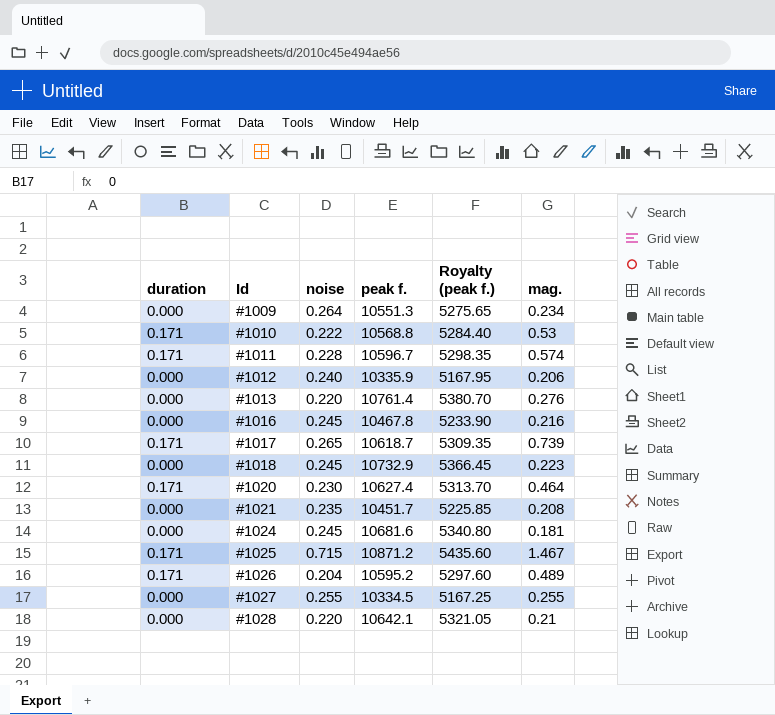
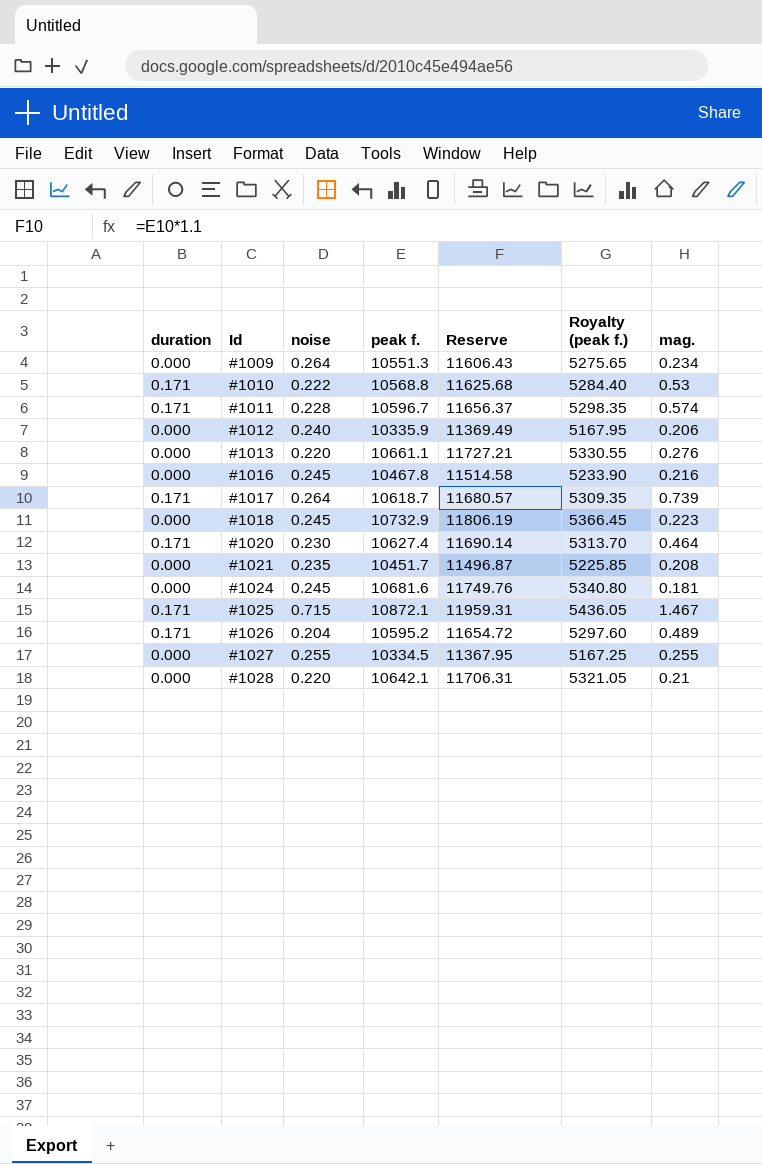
column Reserve | formula: none -> [peak f.] * 1.1
#1013 | peak f.: 10761.4 -> 10661.1
#1013 | Royalty (peak f.): 5380.70 -> 5330.55
#1017 | noise: 0.265 -> 0.264
#1025 | peak f.: 10871.2 -> 10872.1
#1025 | Royalty (peak f.): 5435.60 -> 5436.05

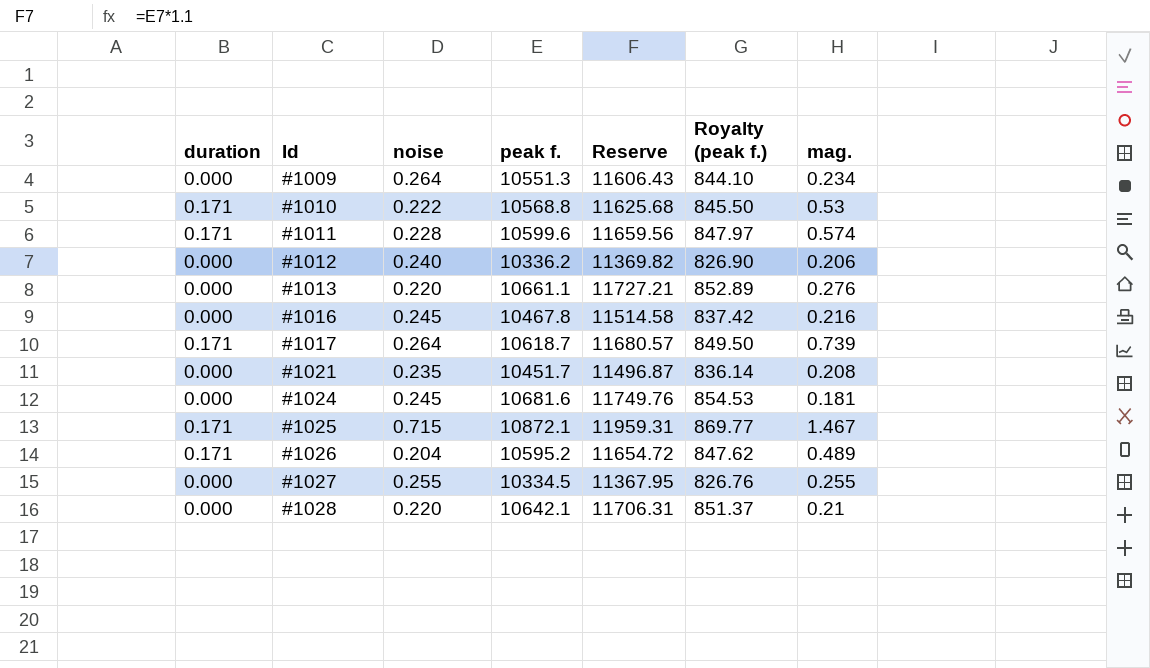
column Royalty (peak f.) | formula: [peak f.] * 0.5 -> [peak f.] * 0.08
row #1018: 0.000 | 0.245 | 10732.9 | 11806.19 | 5366.45 | 0.223 -> none
row #1020: 0.171 | 0.230 | 10627.4 | 11690.14 | 5313.70 | 0.464 -> none
#1011 | peak f.: 10596.7 -> 10599.6
#1011 | Reserve: 11656.37 -> 11659.56
#1012 | peak f.: 10335.9 -> 10336.2
#1012 | Reserve: 11369.49 -> 11369.82

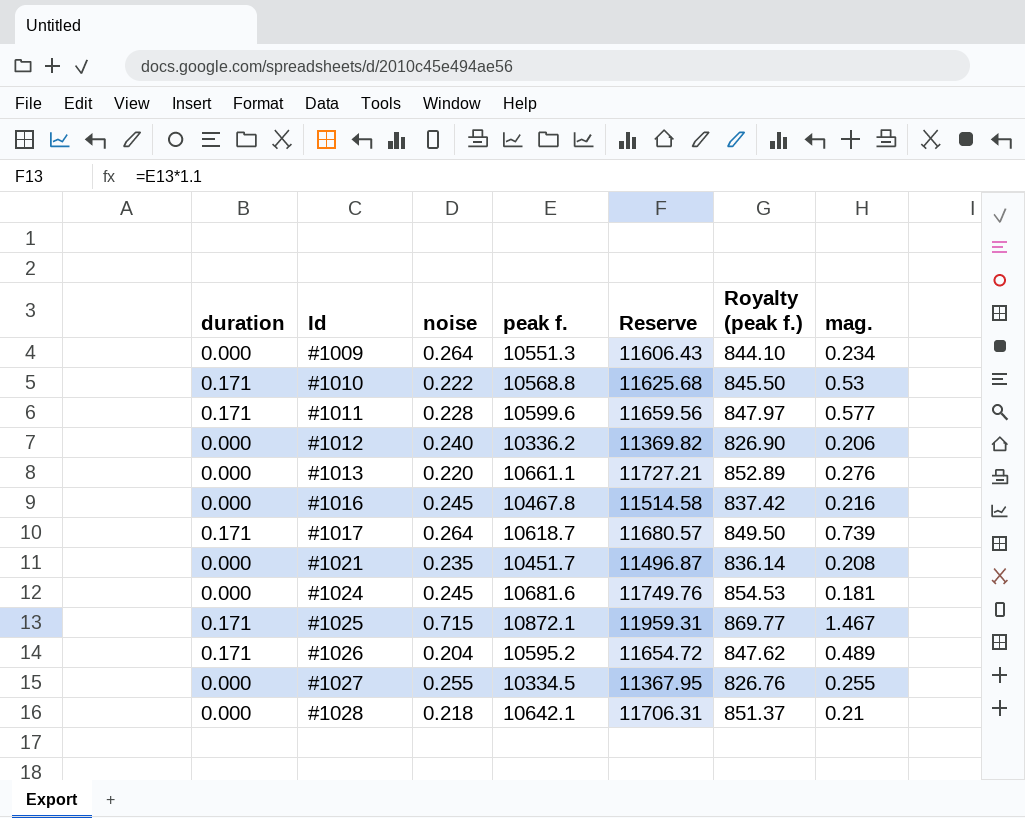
#1011 | mag.: 0.574 -> 0.577
#1028 | noise: 0.220 -> 0.218

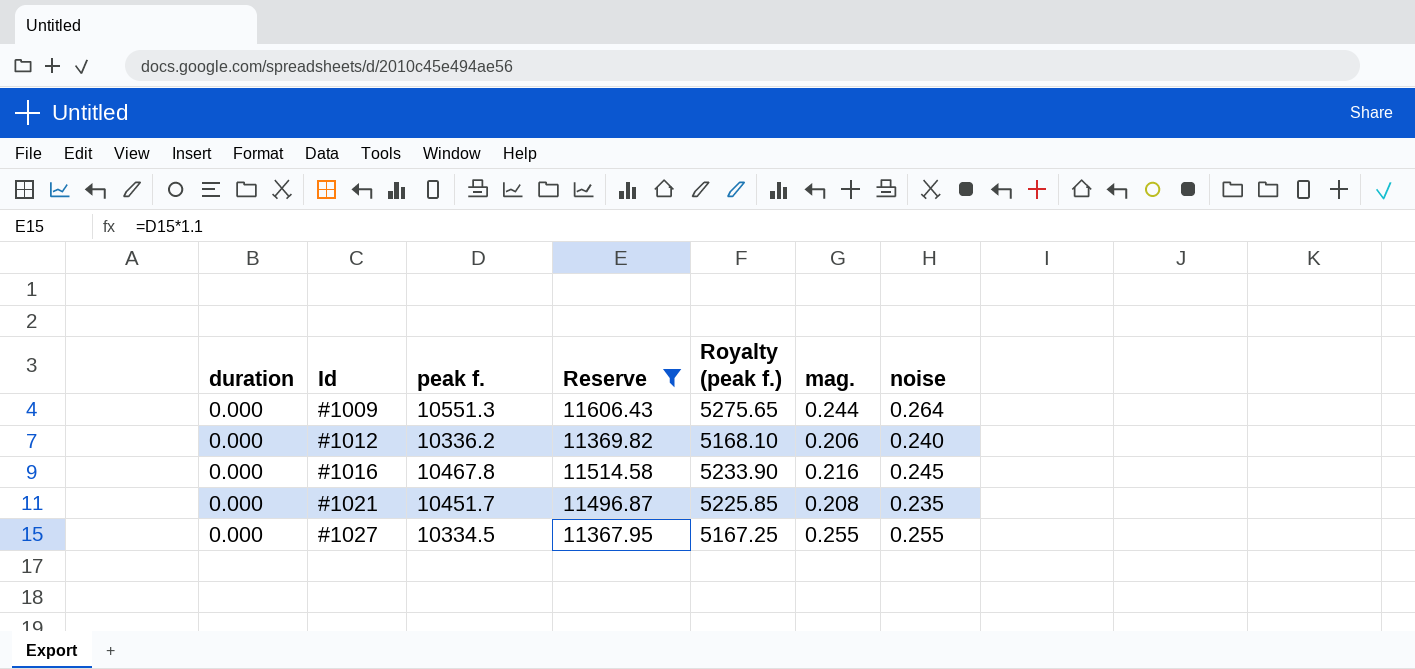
filter: none -> Reserve <= 11606.43
column Royalty (peak f.) | formula: [peak f.] * 0.08 -> [peak f.] * 0.5
column noise | position: 3 -> 7
#1009 | mag.: 0.234 -> 0.244

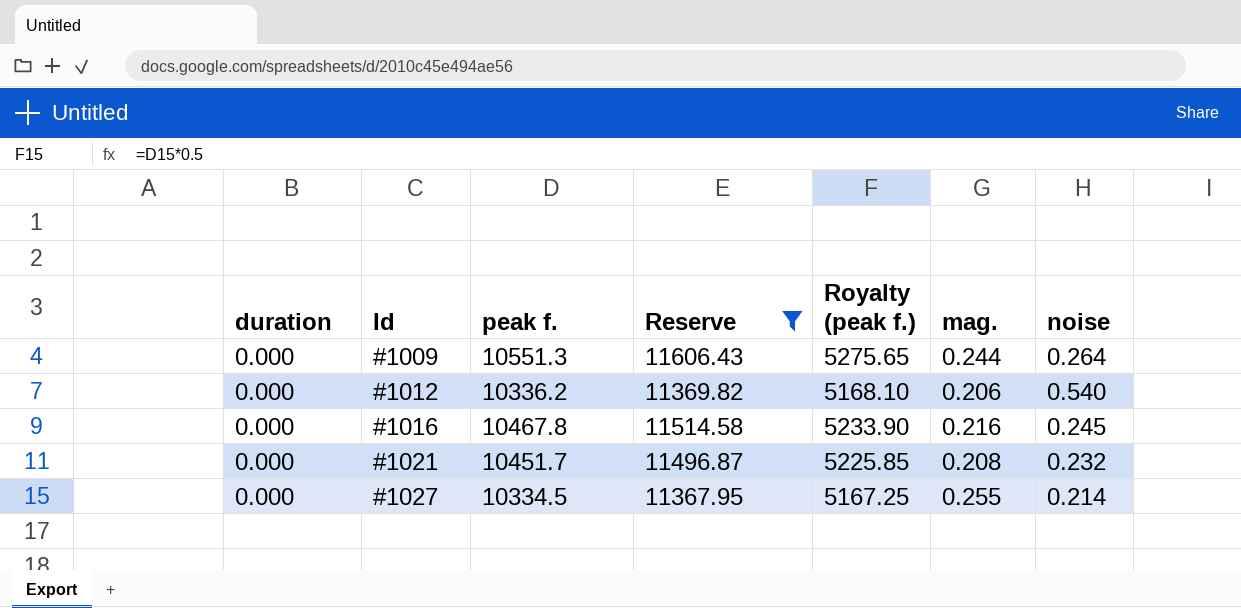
#1012 | noise: 0.240 -> 0.540
#1021 | noise: 0.235 -> 0.232
#1027 | noise: 0.255 -> 0.214

